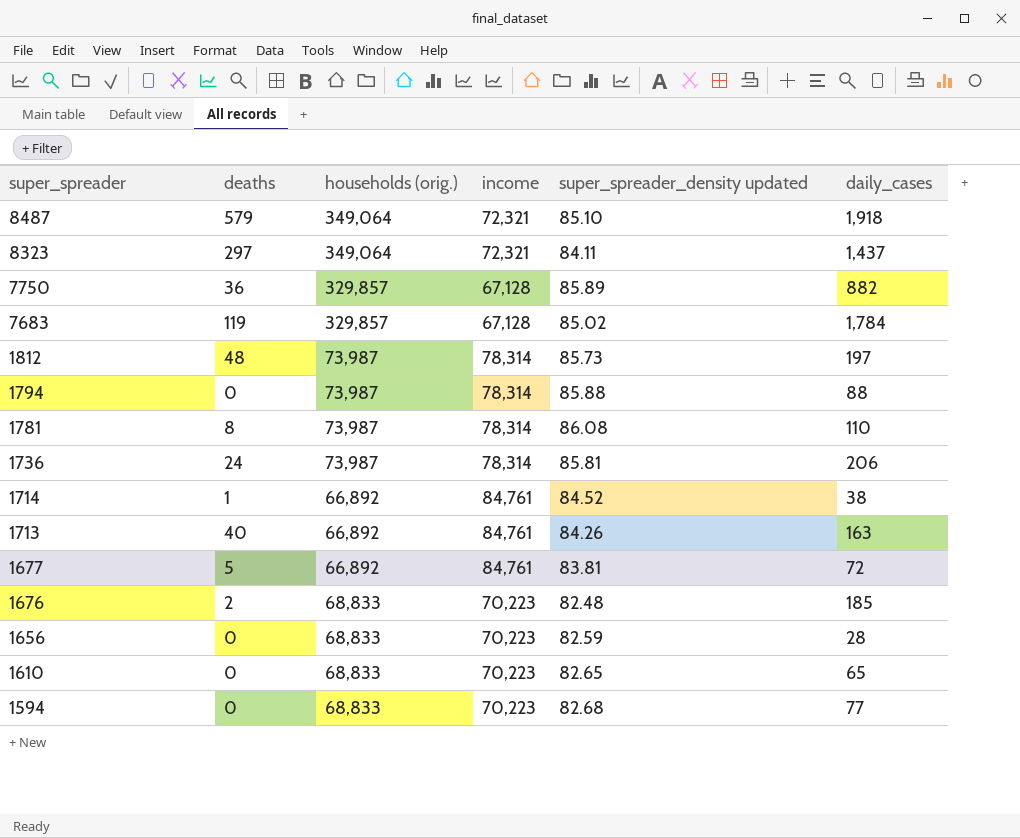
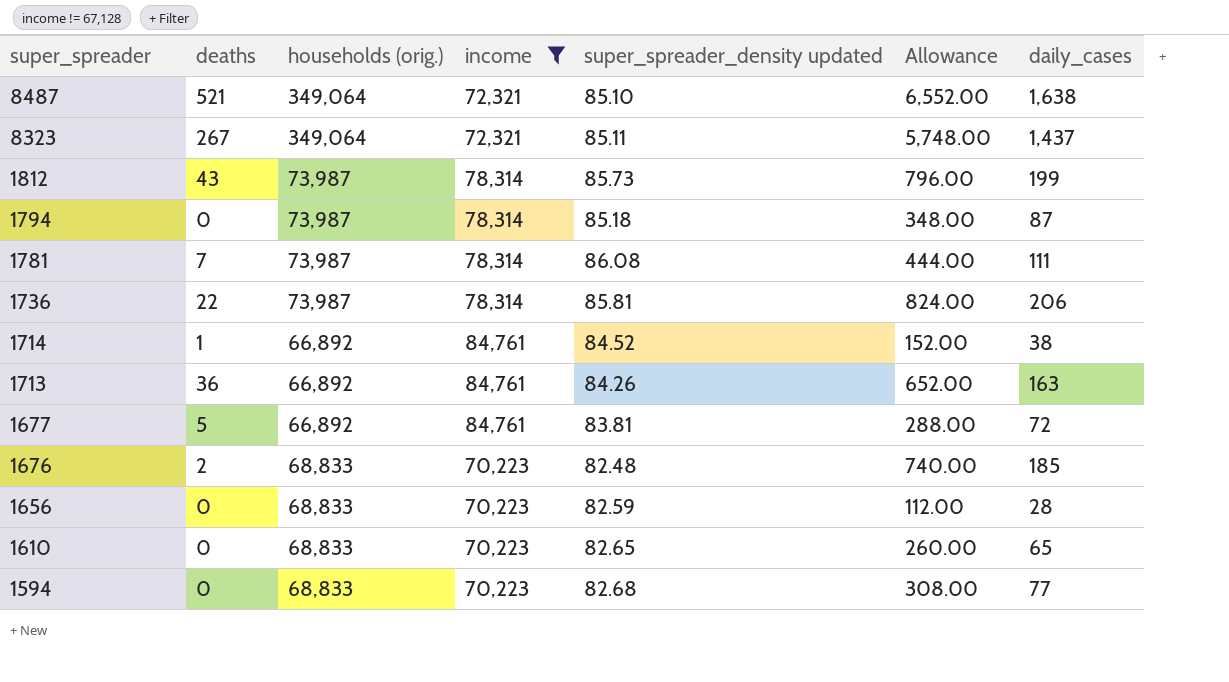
filter: none -> income != 67,128
column Allowance | formula: none -> [daily_cases] * 4
8487 | deaths: 579 -> 521
8487 | daily_cases: 1,918 -> 1,638
8323 | deaths: 297 -> 267
8323 | super_spreader_density updated: 84.11 -> 85.11
1812 | deaths: 48 -> 43
1812 | daily_cases: 197 -> 199
1794 | super_spreader_density updated: 85.88 -> 85.18
1794 | daily_cases: 88 -> 87
1781 | deaths: 8 -> 7
1781 | daily_cases: 110 -> 111
1736 | deaths: 24 -> 22
1713 | deaths: 40 -> 36

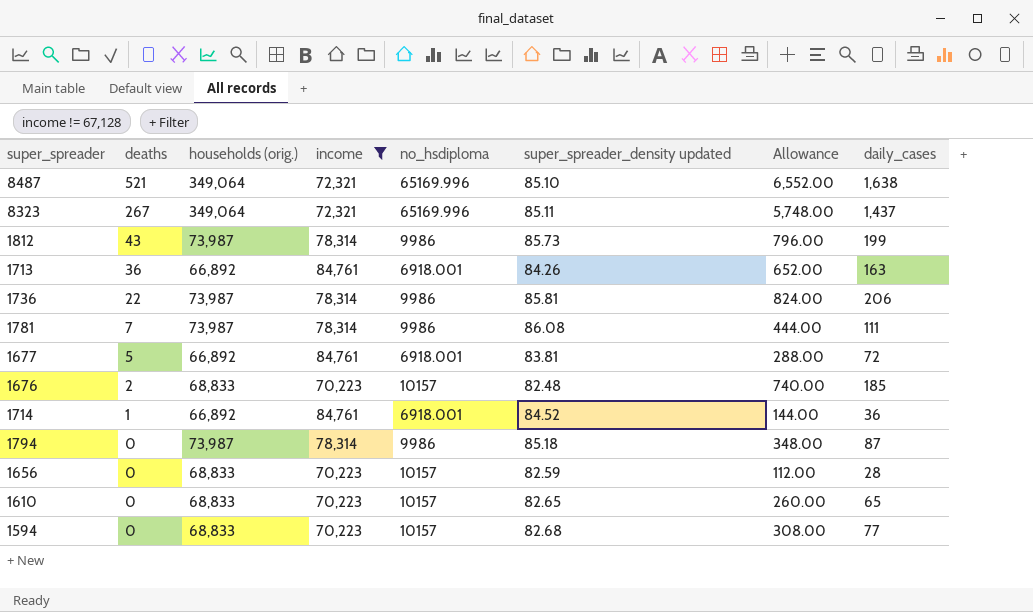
row order: super_spreader descending -> deaths descending
column no_hsdiploma | position: none -> 5
1714 | Allowance: 152.00 -> 144.00
1714 | daily_cases: 38 -> 36

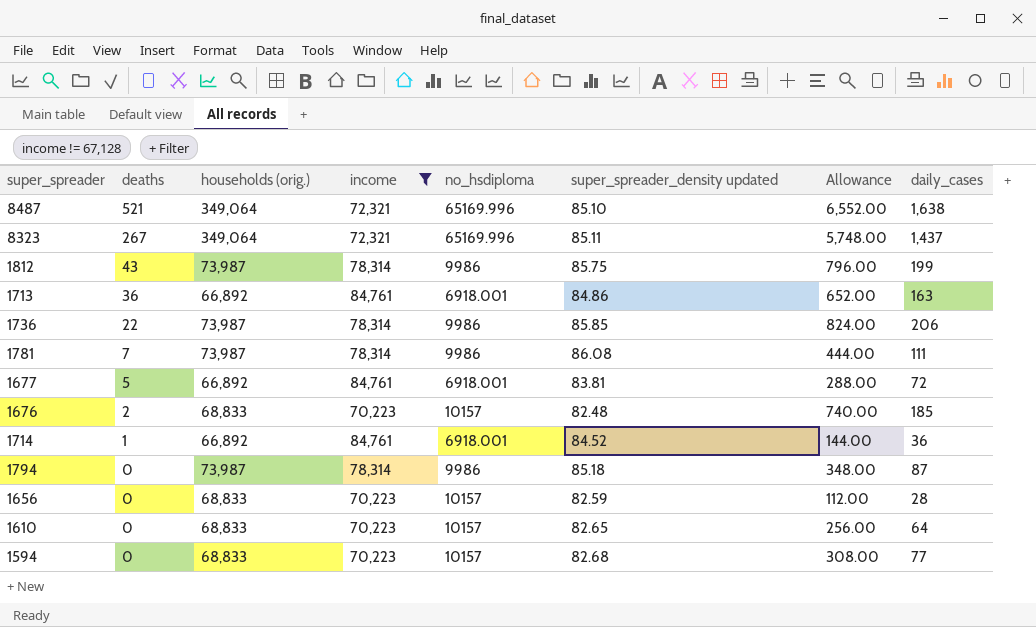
1812 | super_spreader_density updated: 85.73 -> 85.75
1713 | super_spreader_density updated: 84.26 -> 84.86
1736 | super_spreader_density updated: 85.81 -> 85.85
1610 | Allowance: 260.00 -> 256.00
1610 | daily_cases: 65 -> 64

